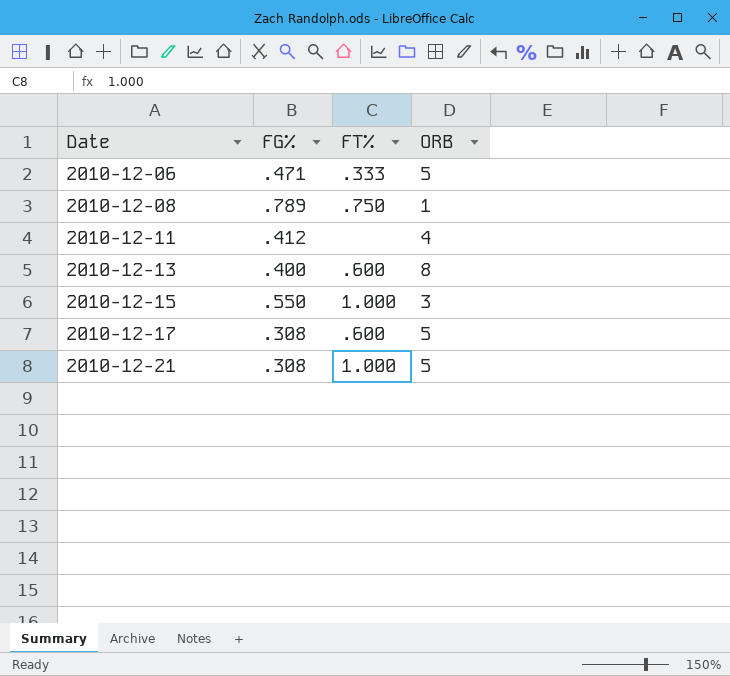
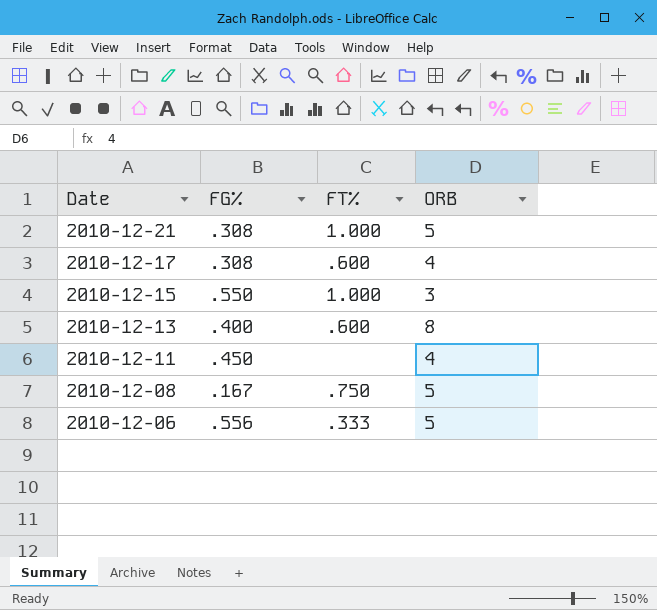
row order: Date ascending -> Date descending
2010-12-17 | ORB: 5 -> 4
2010-12-11 | FG%: .412 -> .450
2010-12-08 | FG%: .789 -> .167
2010-12-08 | ORB: 1 -> 5
2010-12-06 | FG%: .471 -> .556

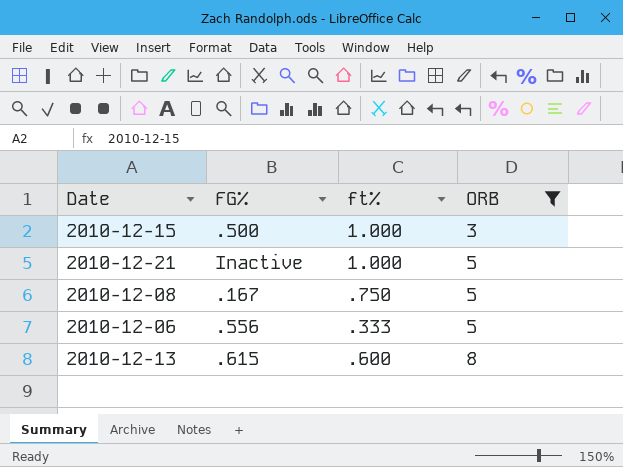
filter: none -> ORB != 4
row order: Date descending -> ORB ascending
column name: FT% -> ft%
2010-12-15 | FG%: .550 -> .500
2010-12-21 | FG%: .308 -> Inactive
2010-12-13 | FG%: .400 -> .615

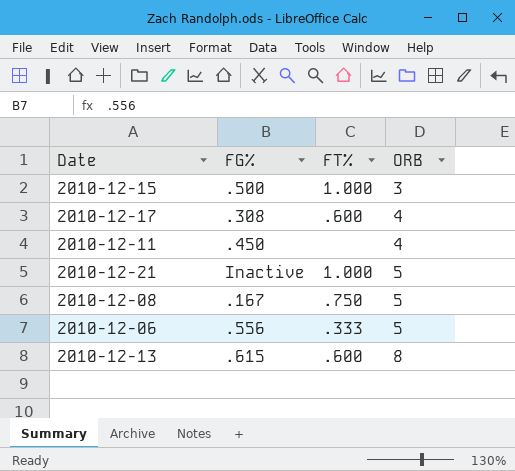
filter: ORB != 4 -> none
column name: ft% -> FT%

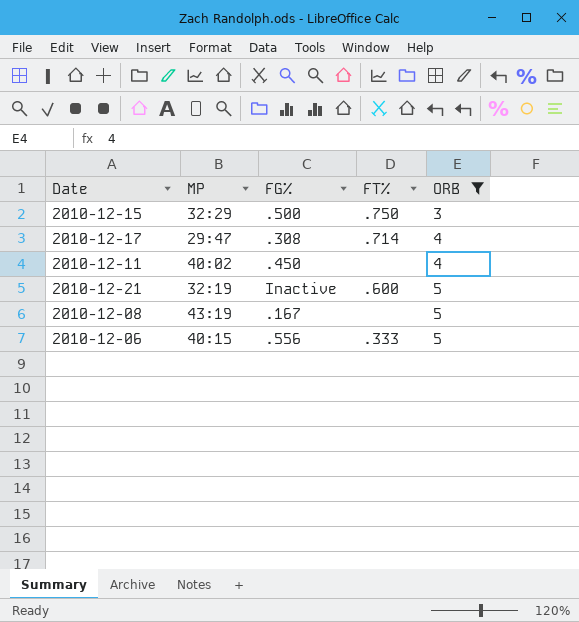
filter: none -> ORB != 8
column MP | position: none -> 2
2010-12-15 | FT%: 1.000 -> .750
2010-12-17 | FT%: .600 -> .714
2010-12-21 | FT%: 1.000 -> .600
2010-12-08 | FT%: .750 -> none

